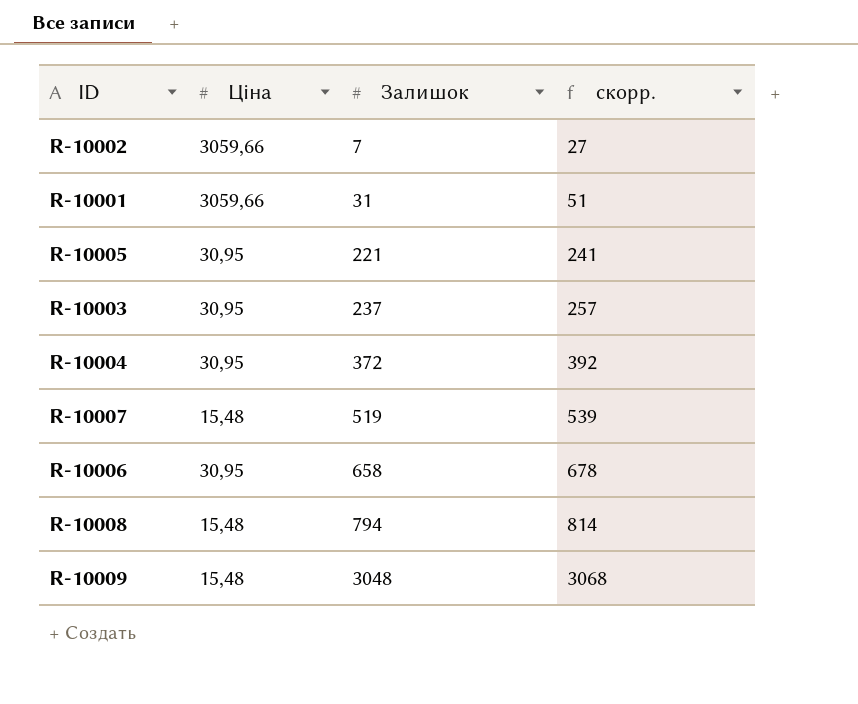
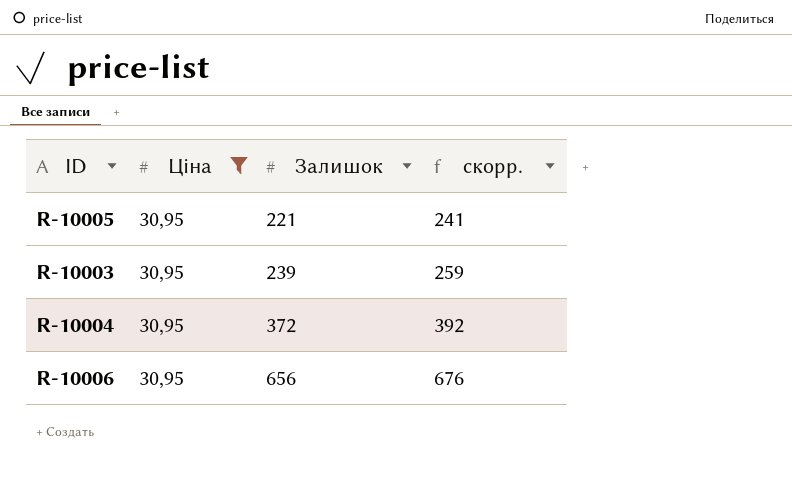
filter: none -> Ціна = 30,95
R-10003 | Залишок: 237 -> 239
R-10003 | скорр.: 257 -> 259
R-10006 | Залишок: 658 -> 656
R-10006 | скорр.: 678 -> 676

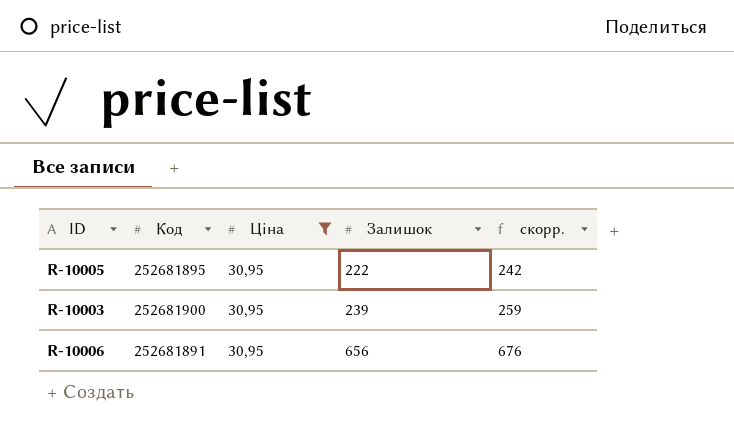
column Код | position: none -> 2
row R-10004: 30,95 | 372 | 392 -> none
R-10005 | Залишок: 221 -> 222
R-10005 | скорр.: 241 -> 242

